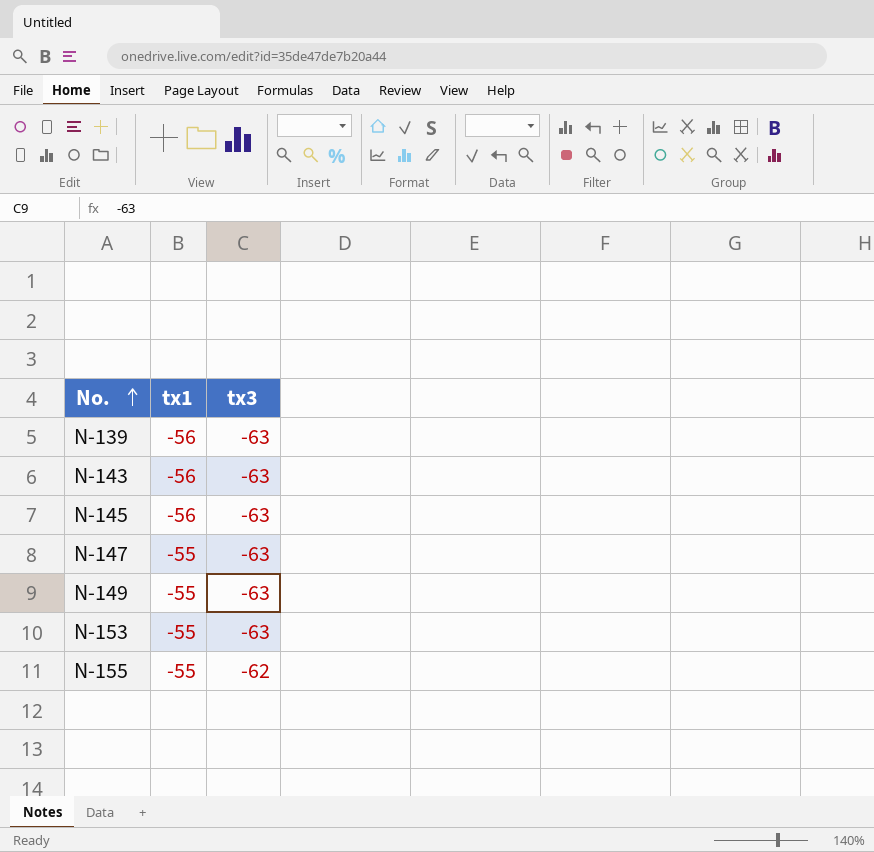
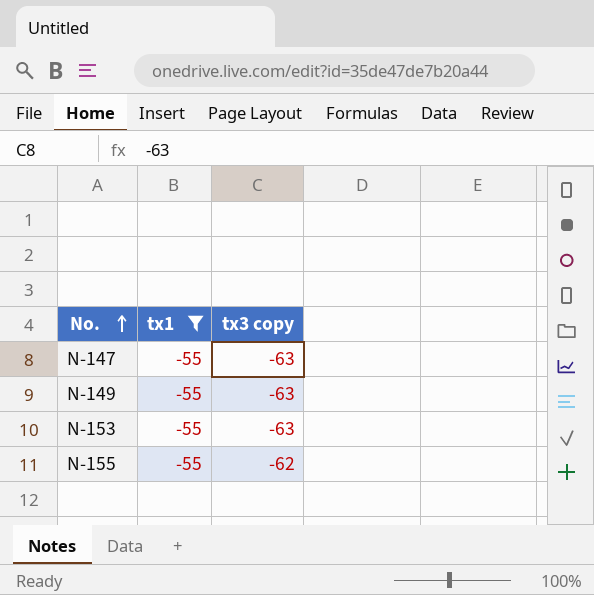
filter: none -> tx1 = -55
column name: tx3 -> tx3 copy

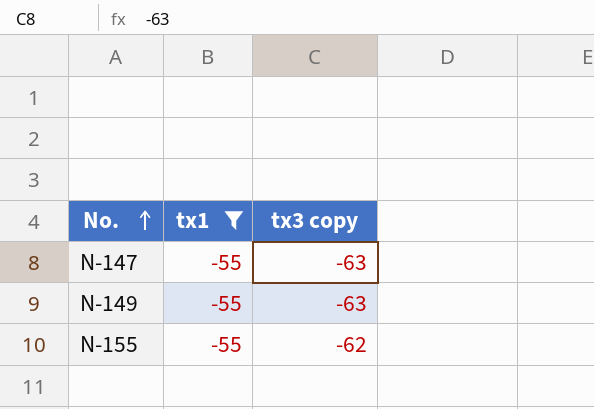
row N-153: -55 | -63 -> none

